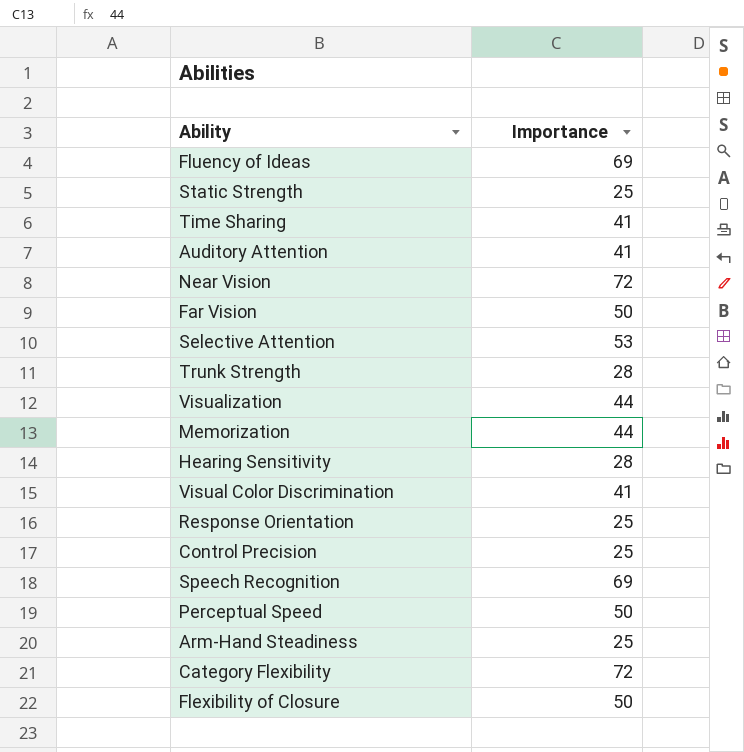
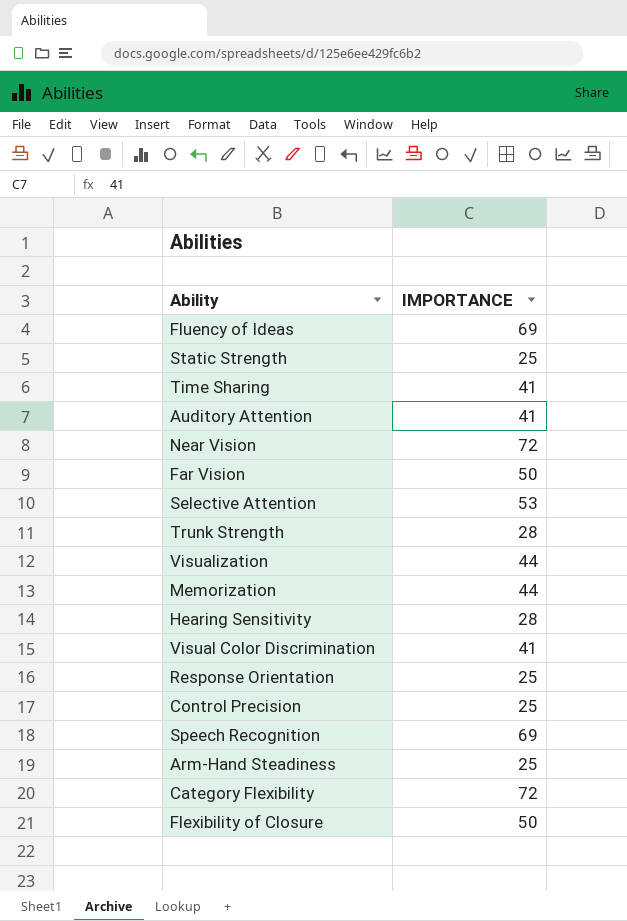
column name: Importance -> IMPORTANCE
row Perceptual Speed: 50 -> none

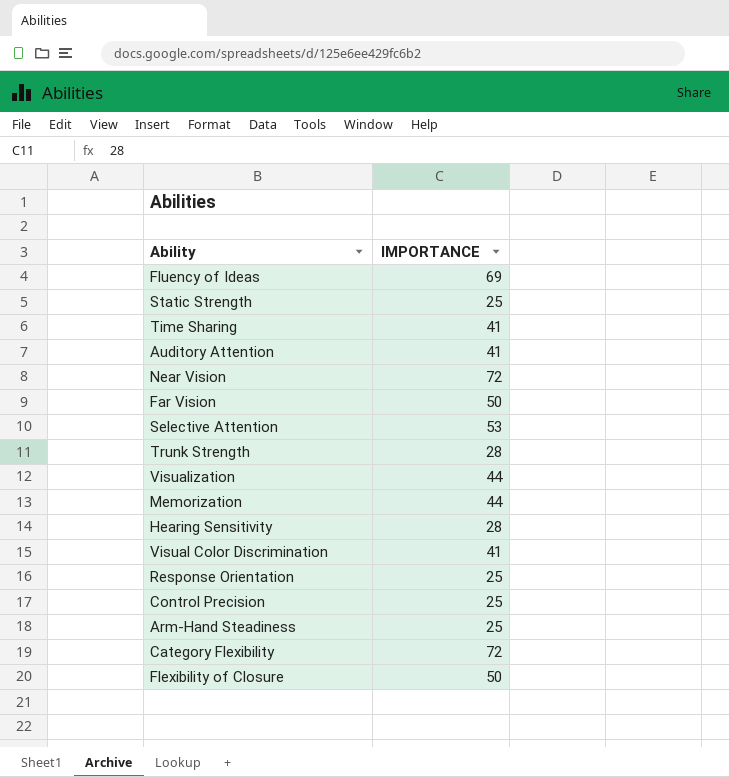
row Speech Recognition: 69 -> none

